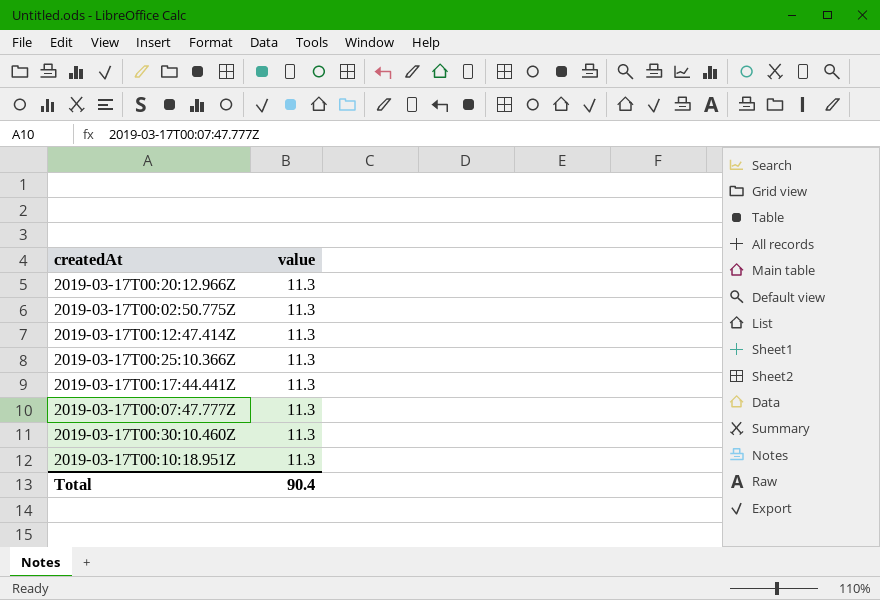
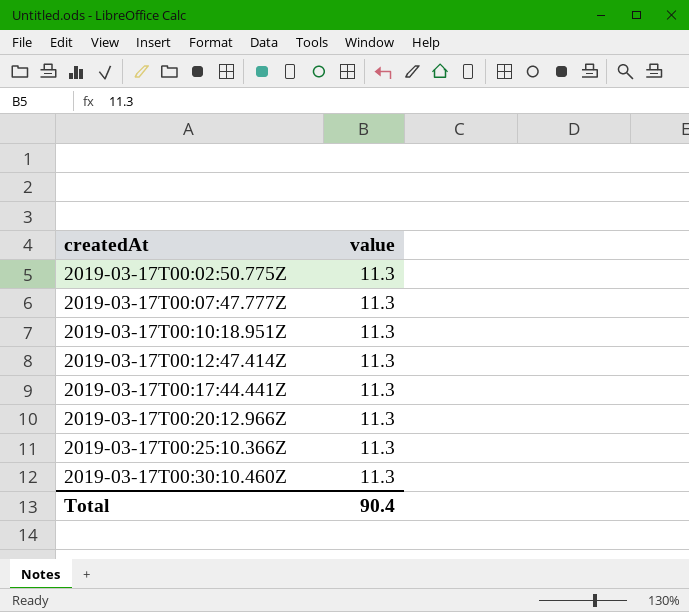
row order: none -> createdAt ascending

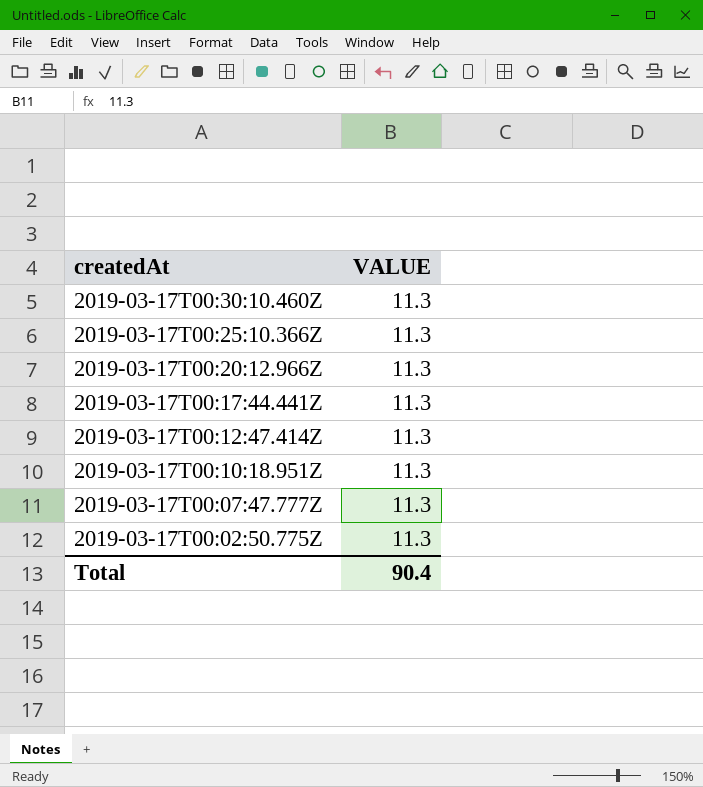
row order: createdAt ascending -> createdAt descending
column name: value -> VALUE

